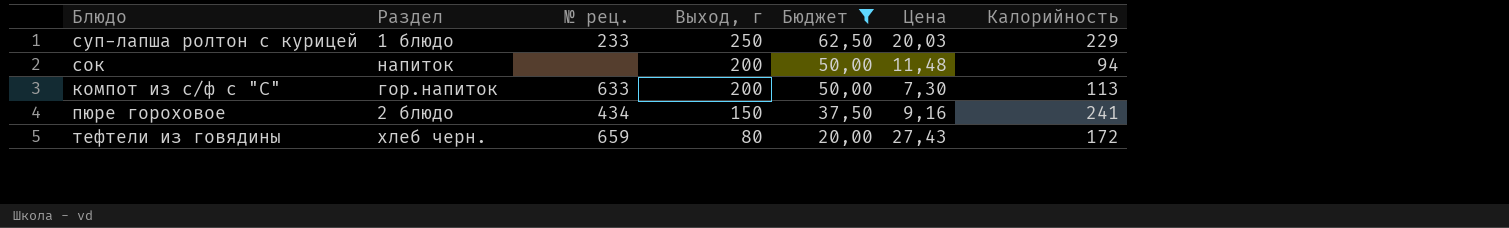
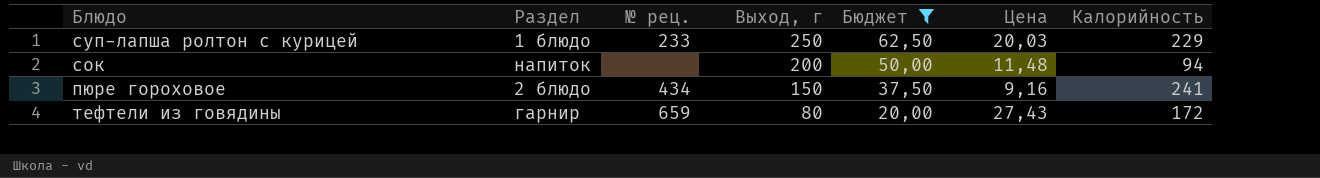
row компот из с/ф с "С": гор.напиток | 633 | 200 | 50,00 | 7,30 | 113 -> none
тефтели из говядины | Раздел: хлеб черн. -> гарнир

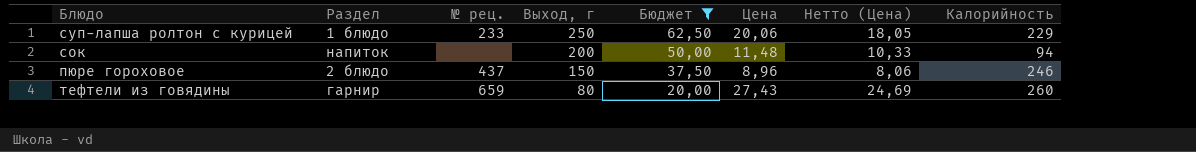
column Нетто (Цена) | formula: none -> [Цена] * 0,9
суп-лапша ролтон с курицей | Цена: 20,03 -> 20,06
пюре гороховое | № рец.: 434 -> 437
пюре гороховое | Цена: 9,16 -> 8,96
пюре гороховое | Калорийность: 241 -> 246
тефтели из говядины | Калорийность: 172 -> 260

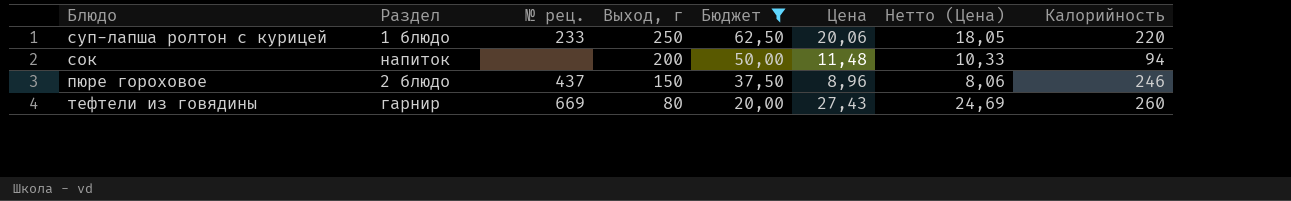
суп-лапша ролтон с курицей | Калорийность: 229 -> 220
тефтели из говядины | № рец.: 659 -> 669

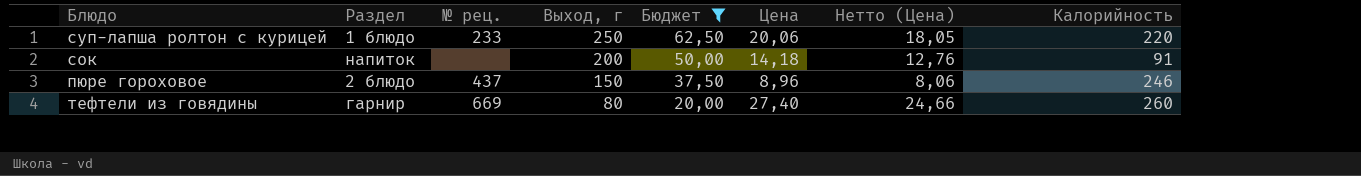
сок | Цена: 11,48 -> 14,18
сок | Нетто (Цена): 10,33 -> 12,76
сок | Калорийность: 94 -> 91
тефтели из говядины | Цена: 27,43 -> 27,40
тефтели из говядины | Нетто (Цена): 24,69 -> 24,66

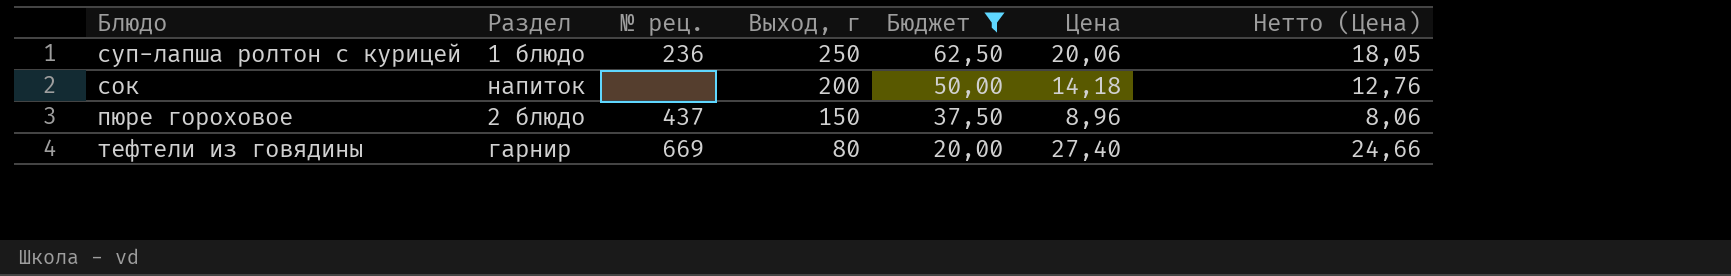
column Калорийность | position: 8 -> none
суп-лапша ролтон с курицей | № рец.: 233 -> 236

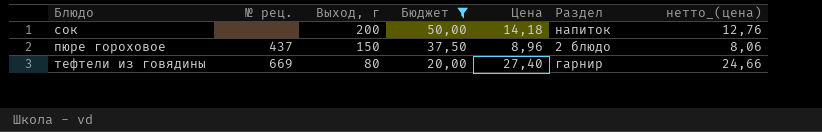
column Раздел | position: 2 -> 6
column name: Нетто (Цена) -> нетто_(цена)
row суп-лапша ролтон с курицей: 1 блюдо | 236 | 250 | 62,50 | 20,06 | 18,05 -> none

